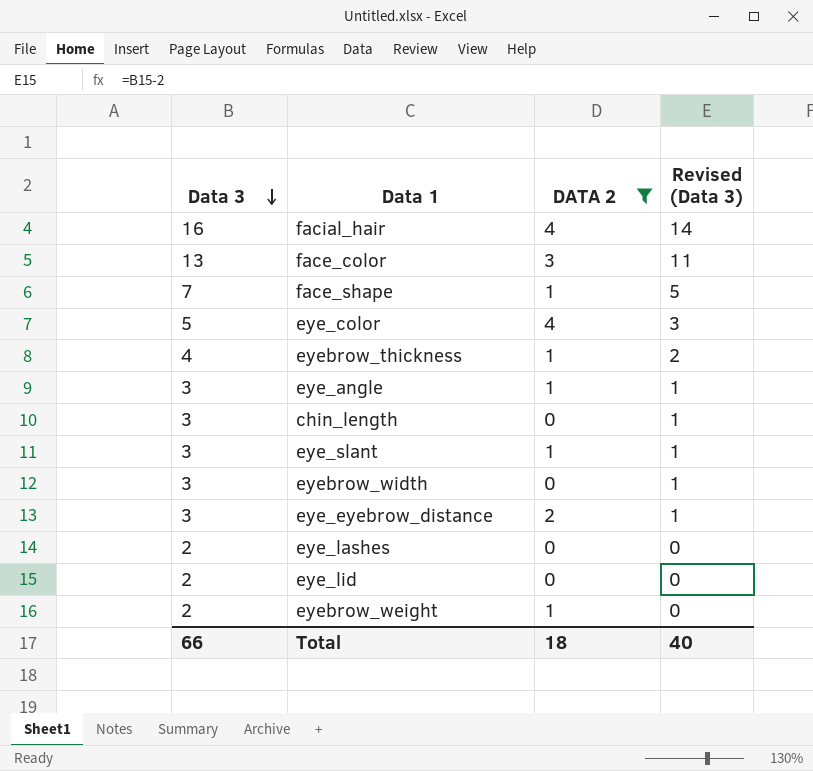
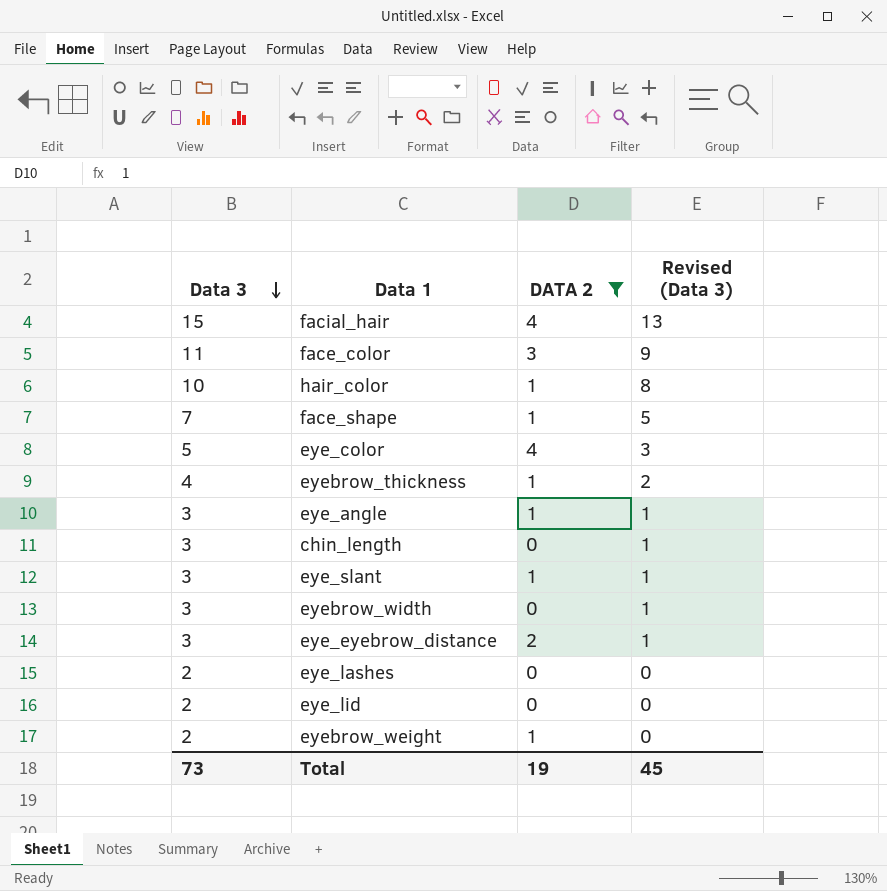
facial_hair | Data 3: 16 -> 15
facial_hair | Revised (Data 3): 14 -> 13
face_color | Data 3: 13 -> 11
face_color | Revised (Data 3): 11 -> 9
row hair_color: none -> 10 | 1 | 8
Total | Data 3: 66 -> 73
Total | DATA 2: 18 -> 19
Total | Revised (Data 3): 40 -> 45

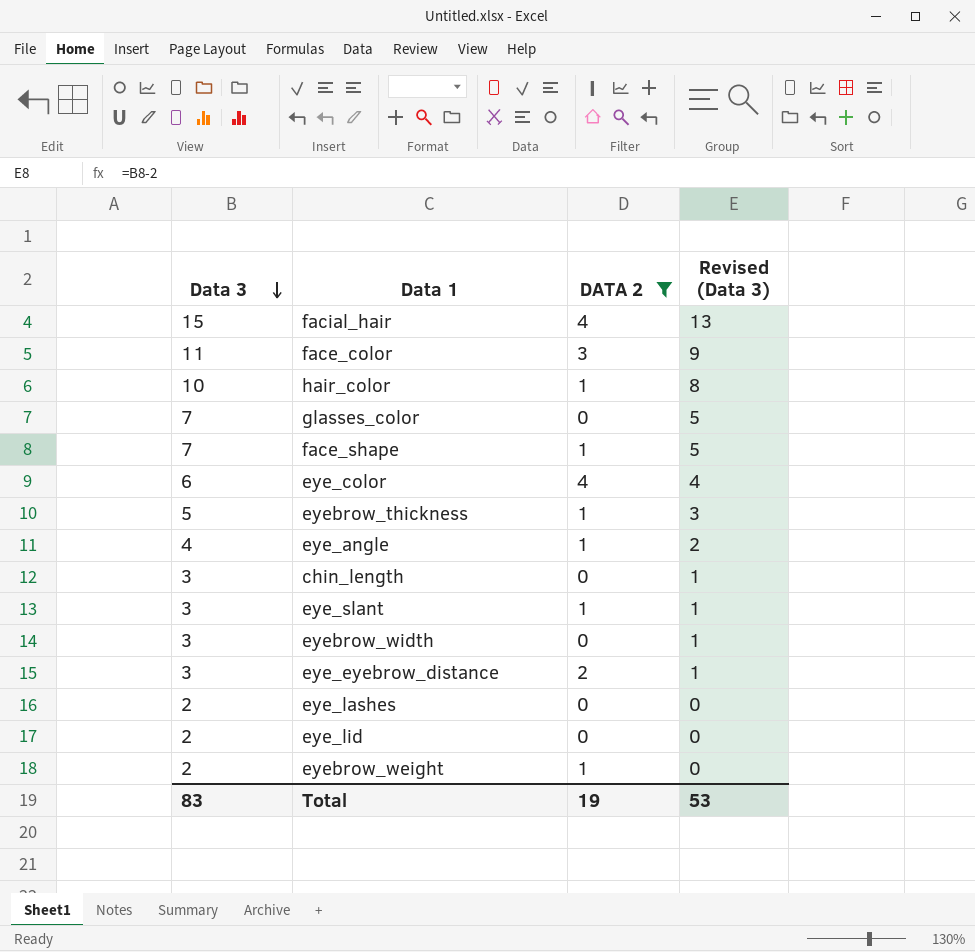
row glasses_color: none -> 7 | 0 | 5
eye_color | Data 3: 5 -> 6
eye_color | Revised (Data 3): 3 -> 4
eyebrow_thickness | Data 3: 4 -> 5
eyebrow_thickness | Revised (Data 3): 2 -> 3
eye_angle | Data 3: 3 -> 4
eye_angle | Revised (Data 3): 1 -> 2
Total | Data 3: 73 -> 83
Total | Revised (Data 3): 45 -> 53

